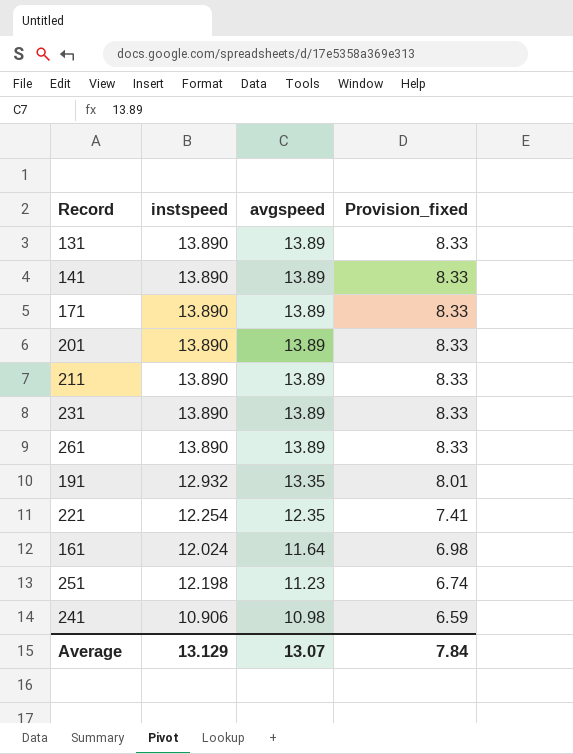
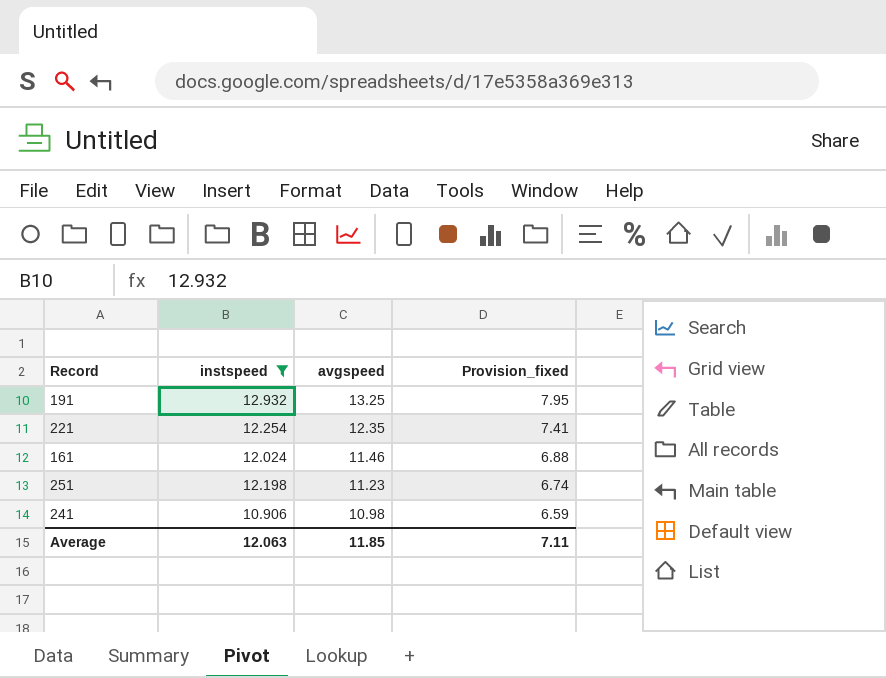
filter: none -> instspeed != 13.890
191 | avgspeed: 13.35 -> 13.25
191 | Provision_fixed: 8.01 -> 7.95
161 | avgspeed: 11.64 -> 11.46
161 | Provision_fixed: 6.98 -> 6.88
Average | instspeed: 13.129 -> 12.063
Average | avgspeed: 13.07 -> 11.85
Average | Provision_fixed: 7.84 -> 7.11

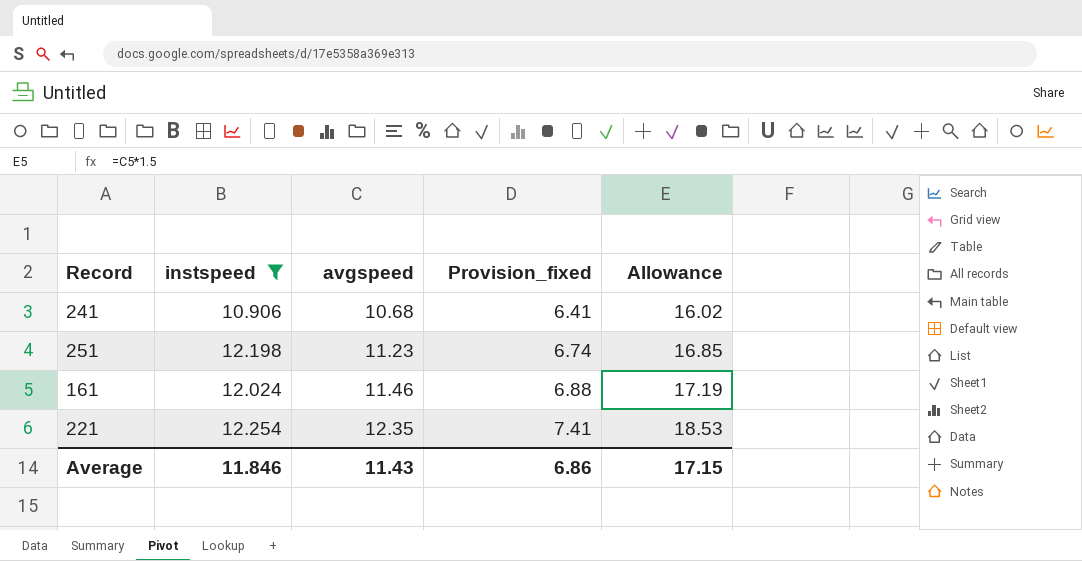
row order: avgspeed descending -> avgspeed ascending
column Allowance | formula: none -> [avgspeed] * 1.5
row 191: 12.932 | 13.25 | 7.95 -> none
241 | avgspeed: 10.98 -> 10.68
241 | Provision_fixed: 6.59 -> 6.41
Average | instspeed: 12.063 -> 11.846
Average | avgspeed: 11.85 -> 11.43
Average | Provision_fixed: 7.11 -> 6.86

